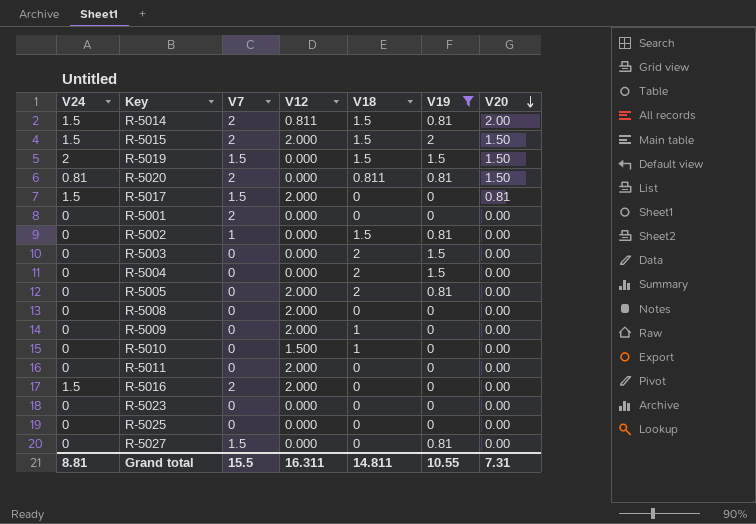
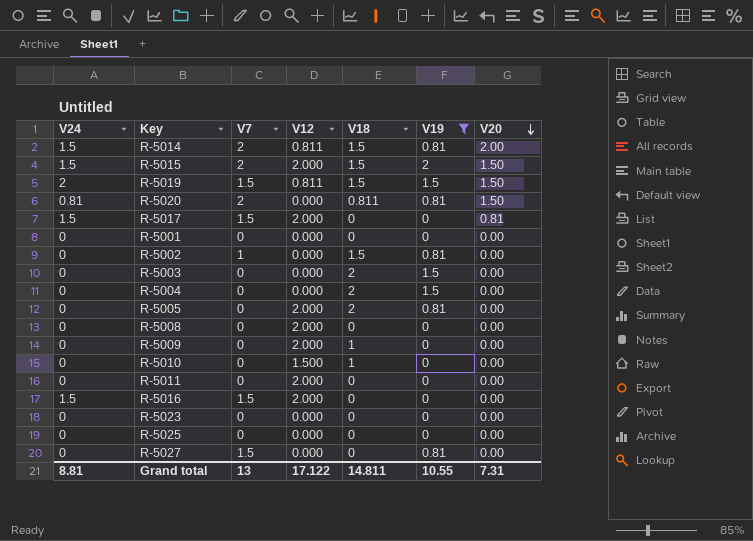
R-5019 | V12: 0.000 -> 0.811
R-5001 | V7: 2 -> 0
R-5016 | V7: 2 -> 1.5
Grand total | V7: 15.5 -> 13
Grand total | V12: 16.311 -> 17.122

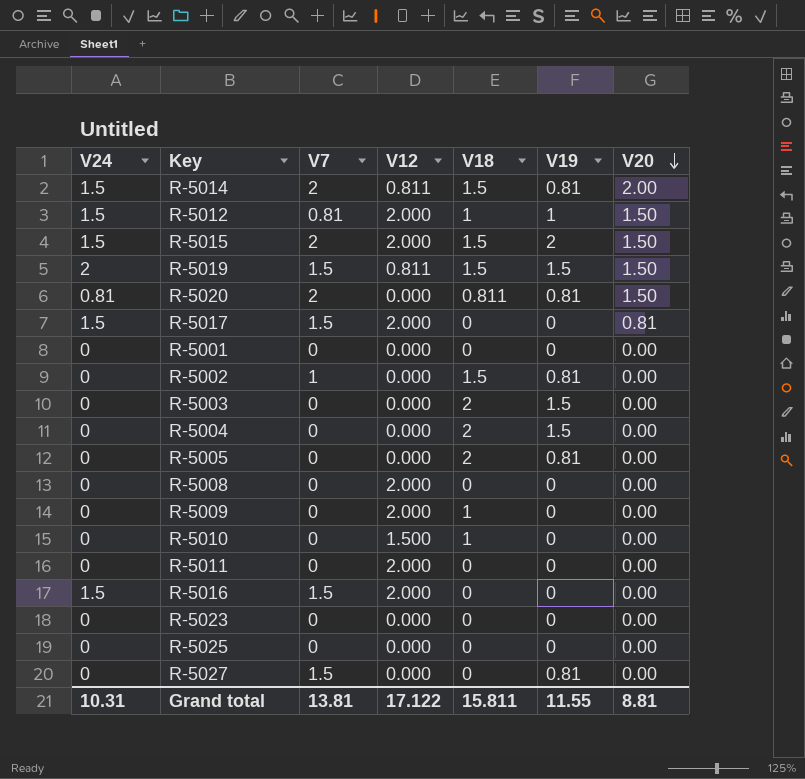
filter: V19 != 1 -> none
R-5005 | V12: 2.000 -> 0.000
Grand total | V24: 8.81 -> 10.31
Grand total | V7: 13 -> 13.81
Grand total | V18: 14.811 -> 15.811
Grand total | V19: 10.55 -> 11.55
Grand total | V20: 7.31 -> 8.81

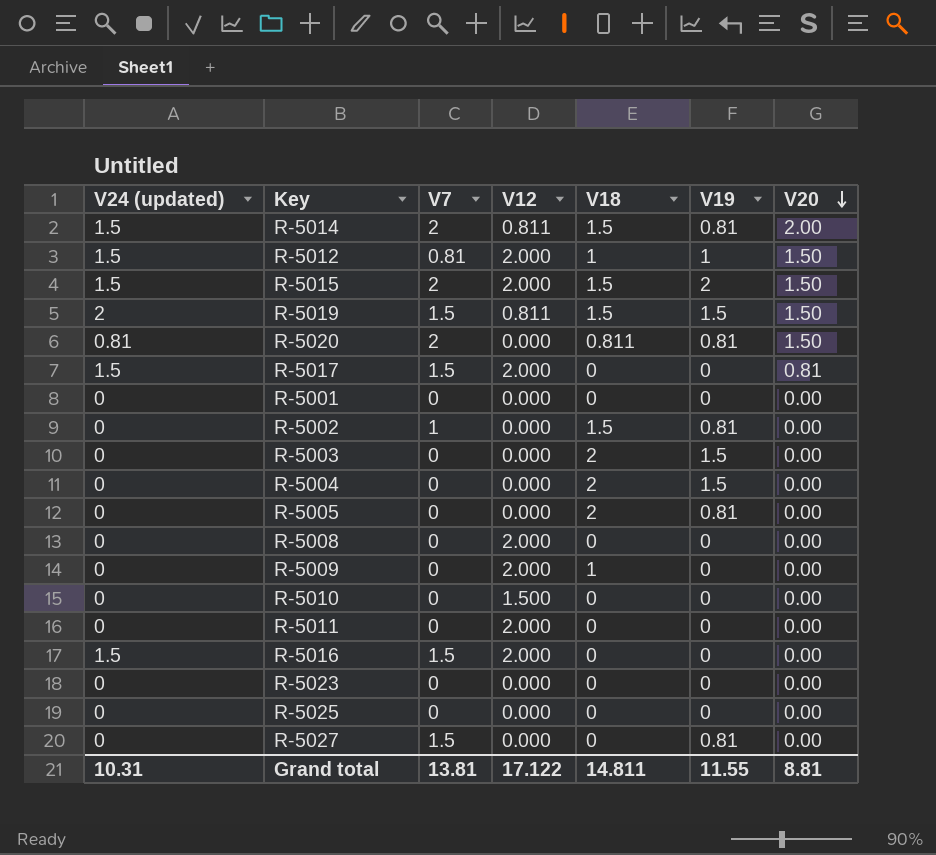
column name: V24 -> V24 (updated)
R-5010 | V18: 1 -> 0
Grand total | V18: 15.811 -> 14.811

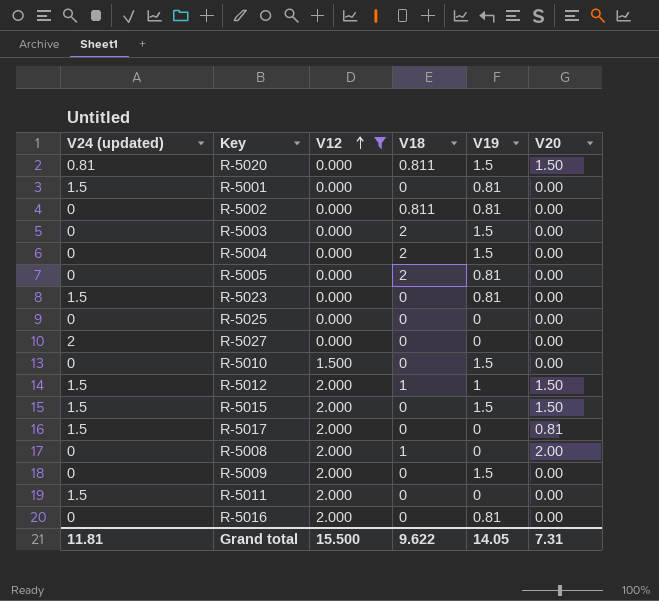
filter: none -> V12 != 0.811
row order: V20 descending -> V12 ascending
column V7 | position: 3 -> none
R-5020 | V19: 0.81 -> 1.5
R-5001 | V24 (updated): 0 -> 1.5
R-5001 | V19: 0 -> 0.81
R-5002 | V18: 1.5 -> 0.811
R-5023 | V24 (updated): 0 -> 1.5
R-5023 | V19: 0 -> 0.81
R-5027 | V24 (updated): 0 -> 2
R-5027 | V19: 0.81 -> 0
R-5010 | V19: 0 -> 1.5
R-5015 | V18: 1.5 -> 0
R-5015 | V19: 2 -> 1.5
R-5008 | V18: 0 -> 1
R-5008 | V20: 0.00 -> 2.00
R-5009 | V18: 1 -> 0
R-5009 | V19: 0 -> 1.5
R-5011 | V24 (updated): 0 -> 1.5
R-5016 | V24 (updated): 1.5 -> 0
R-5016 | V19: 0 -> 0.81
Grand total | V24 (updated): 10.31 -> 11.81
Grand total | V12: 17.122 -> 15.500
Grand total | V18: 14.811 -> 9.622
Grand total | V19: 11.55 -> 14.05
Grand total | V20: 8.81 -> 7.31

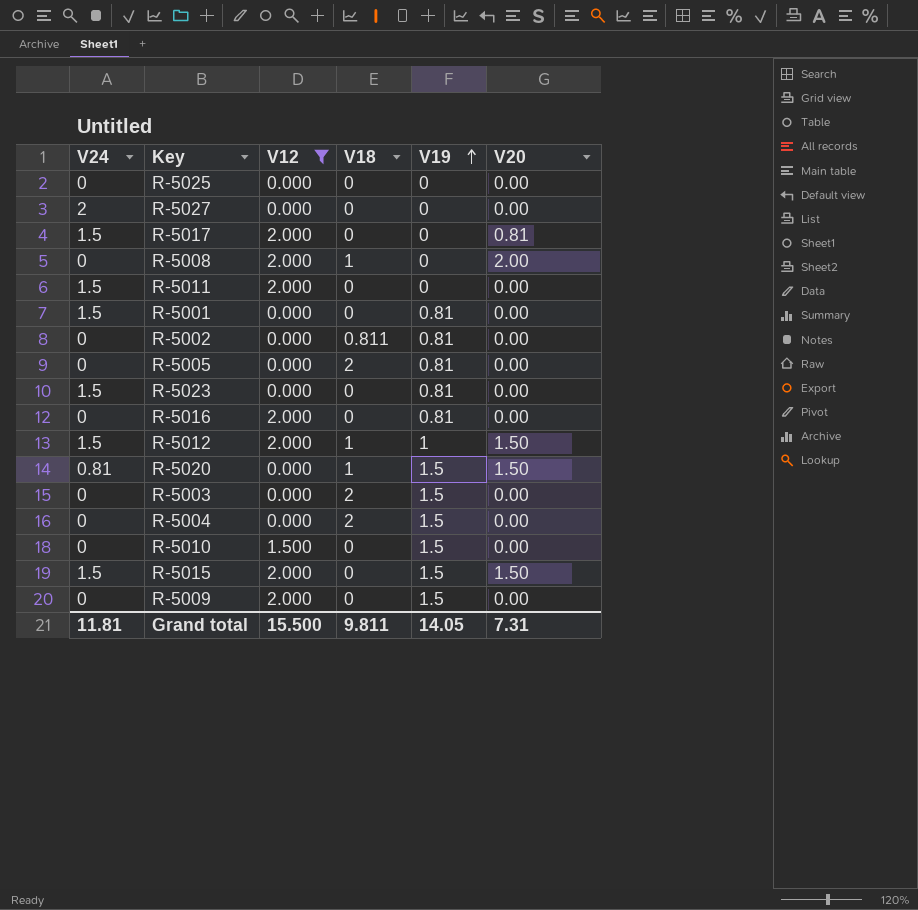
row order: V12 ascending -> V19 ascending
column name: V24 (updated) -> V24
R-5020 | V18: 0.811 -> 1
Grand total | V18: 9.622 -> 9.811

